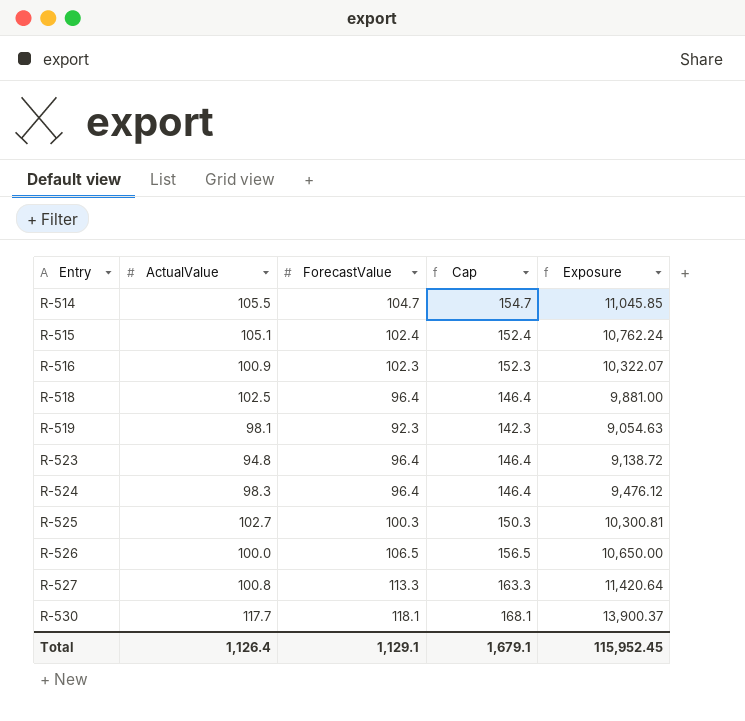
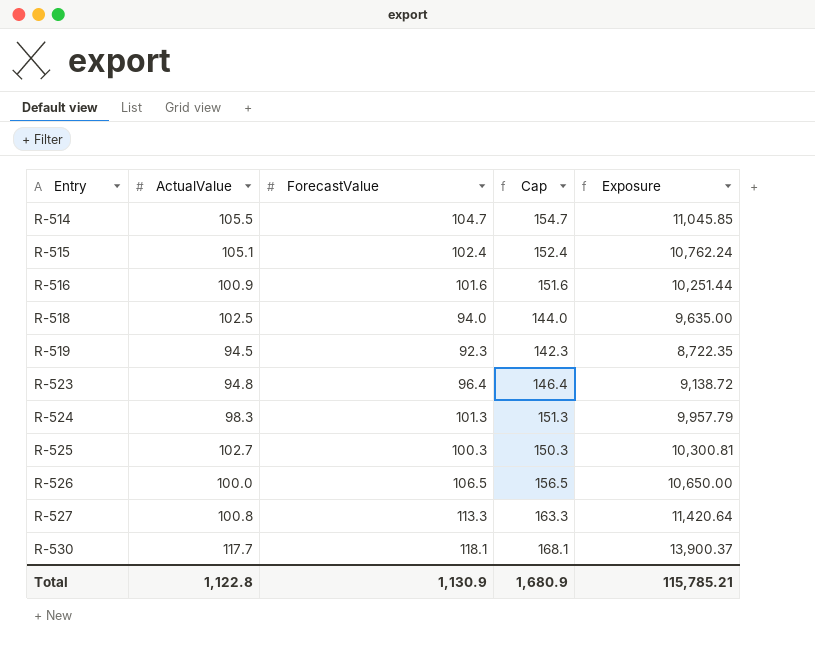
R-516 | ForecastValue: 102.3 -> 101.6
R-516 | Cap: 152.3 -> 151.6
R-516 | Exposure: 10,322.07 -> 10,251.44
R-518 | ForecastValue: 96.4 -> 94.0
R-518 | Cap: 146.4 -> 144.0
R-518 | Exposure: 9,881.00 -> 9,635.00
R-519 | ActualValue: 98.1 -> 94.5
R-519 | Exposure: 9,054.63 -> 8,722.35
R-524 | ForecastValue: 96.4 -> 101.3
R-524 | Cap: 146.4 -> 151.3
R-524 | Exposure: 9,476.12 -> 9,957.79
Total | ActualValue: 1,126.4 -> 1,122.8
Total | ForecastValue: 1,129.1 -> 1,130.9
Total | Cap: 1,679.1 -> 1,680.9
Total | Exposure: 115,952.45 -> 115,785.21

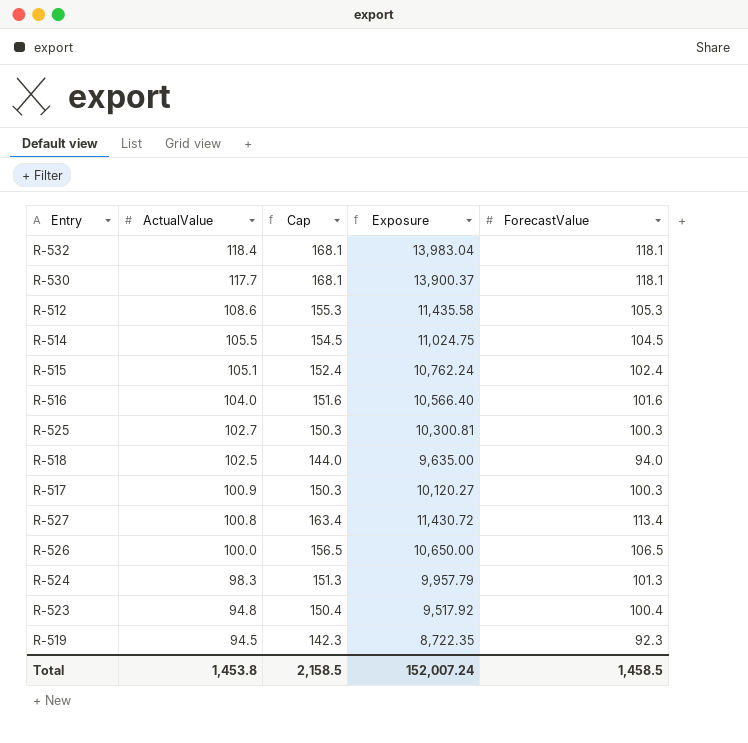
row order: Entry ascending -> ActualValue descending
column ForecastValue | position: 3 -> 5
row R-532: none -> 118.4 | 168.1 | 13,983.04 | 118.1
row R-512: none -> 108.6 | 155.3 | 11,435.58 | 105.3
R-514 | Cap: 154.7 -> 154.5
R-514 | Exposure: 11,045.85 -> 11,024.75
R-514 | ForecastValue: 104.7 -> 104.5
R-516 | ActualValue: 100.9 -> 104.0
R-516 | Exposure: 10,251.44 -> 10,566.40
row R-517: none -> 100.9 | 150.3 | 10,120.27 | 100.3
R-527 | Cap: 163.3 -> 163.4
R-527 | Exposure: 11,420.64 -> 11,430.72
R-527 | ForecastValue: 113.3 -> 113.4
R-523 | Cap: 146.4 -> 150.4
R-523 | Exposure: 9,138.72 -> 9,517.92
R-523 | ForecastValue: 96.4 -> 100.4
Total | ActualValue: 1,122.8 -> 1,453.8
Total | Cap: 1,680.9 -> 2,158.5
Total | Exposure: 115,785.21 -> 152,007.24
Total | ForecastValue: 1,130.9 -> 1,458.5

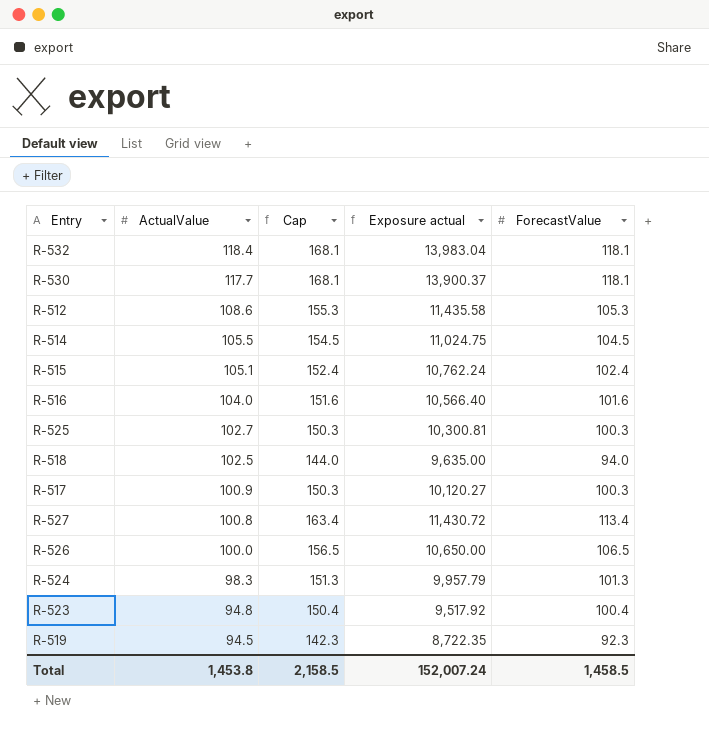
column name: Exposure -> Exposure actual

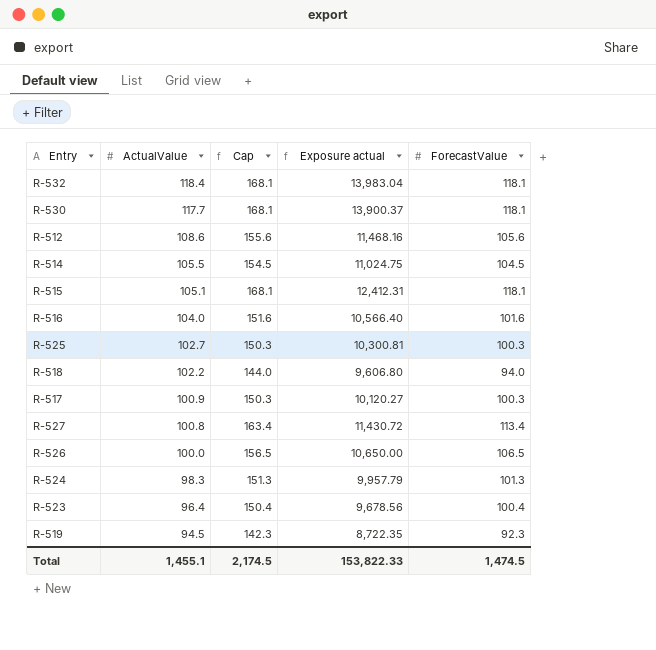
R-512 | Cap: 155.3 -> 155.6
R-512 | Exposure actual: 11,435.58 -> 11,468.16
R-512 | ForecastValue: 105.3 -> 105.6
R-515 | Cap: 152.4 -> 168.1
R-515 | Exposure actual: 10,762.24 -> 12,412.31
R-515 | ForecastValue: 102.4 -> 118.1
R-518 | ActualValue: 102.5 -> 102.2
R-518 | Exposure actual: 9,635.00 -> 9,606.80
R-523 | ActualValue: 94.8 -> 96.4
R-523 | Exposure actual: 9,517.92 -> 9,678.56
Total | ActualValue: 1,453.8 -> 1,455.1
Total | Cap: 2,158.5 -> 2,174.5
Total | Exposure actual: 152,007.24 -> 153,822.33
Total | ForecastValue: 1,458.5 -> 1,474.5

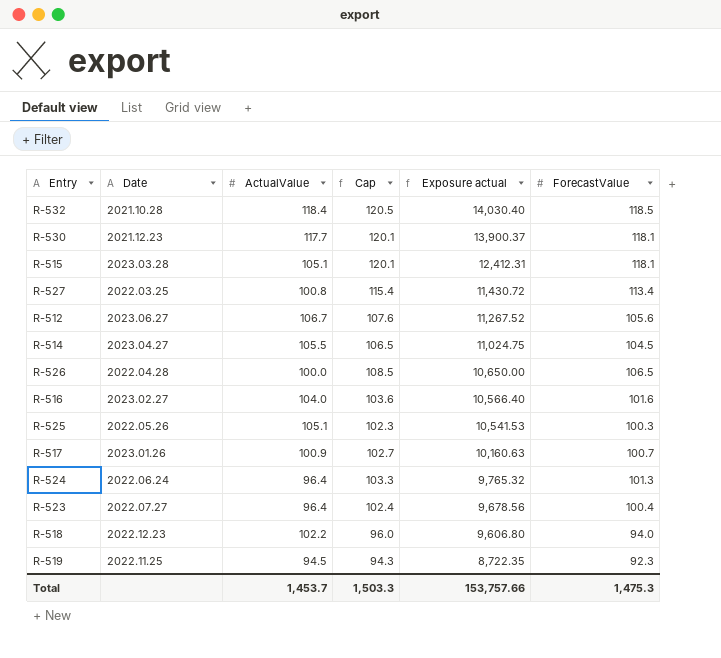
row order: ActualValue descending -> Exposure actual descending
column Date | position: none -> 2
column Cap | formula: [ForecastValue] + 50 -> [ForecastValue] + 2
R-532 | Exposure actual: 13,983.04 -> 14,030.40
R-532 | ForecastValue: 118.1 -> 118.5
R-512 | ActualValue: 108.6 -> 106.7
R-512 | Exposure actual: 11,468.16 -> 11,267.52
R-525 | ActualValue: 102.7 -> 105.1
R-525 | Exposure actual: 10,300.81 -> 10,541.53
R-517 | Exposure actual: 10,120.27 -> 10,160.63
R-517 | ForecastValue: 100.3 -> 100.7
R-524 | ActualValue: 98.3 -> 96.4
R-524 | Exposure actual: 9,957.79 -> 9,765.32
Total | ActualValue: 1,455.1 -> 1,453.7
Total | Cap: 2,174.5 -> 1,503.3
Total | Exposure actual: 153,822.33 -> 153,757.66
Total | ForecastValue: 1,474.5 -> 1,475.3

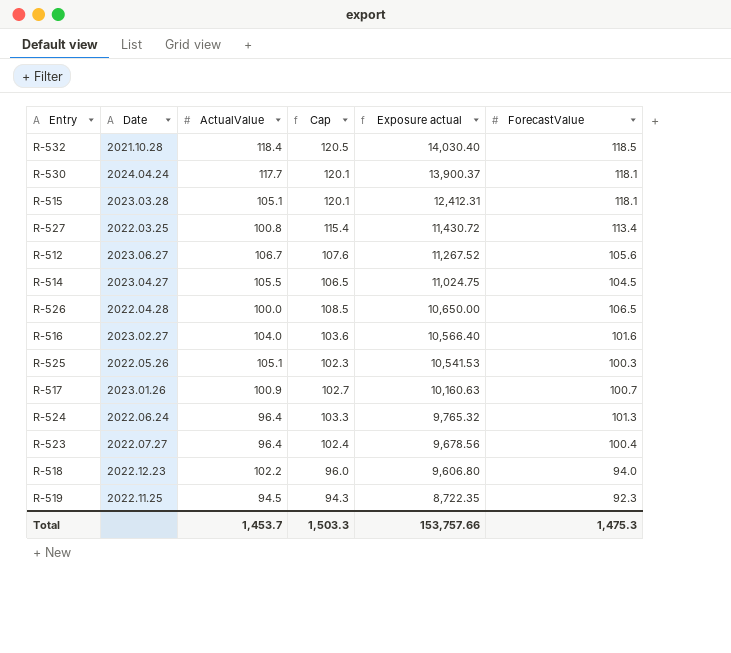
R-530 | Date: 2021.12.23 -> 2024.04.24

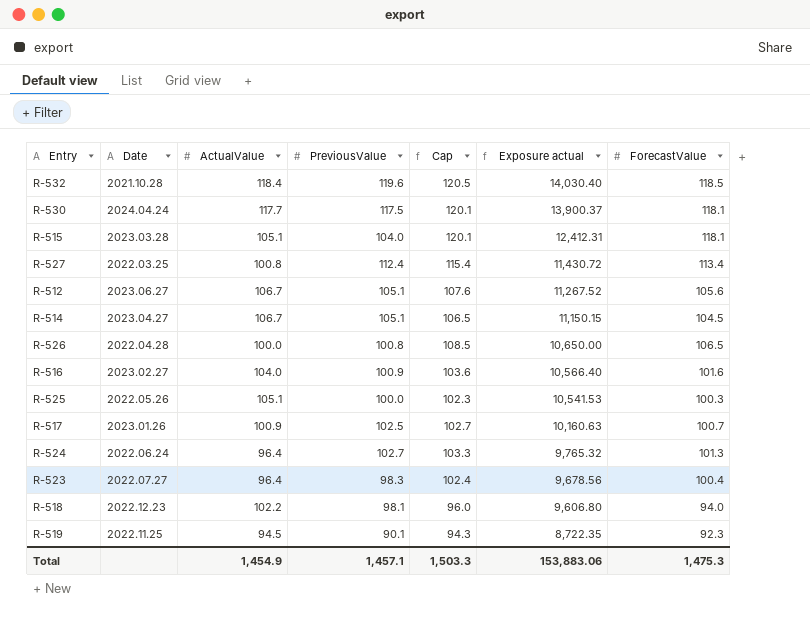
column PreviousValue | position: none -> 4
R-514 | ActualValue: 105.5 -> 106.7
R-514 | Exposure actual: 11,024.75 -> 11,150.15
Total | ActualValue: 1,453.7 -> 1,454.9
Total | Exposure actual: 153,757.66 -> 153,883.06

